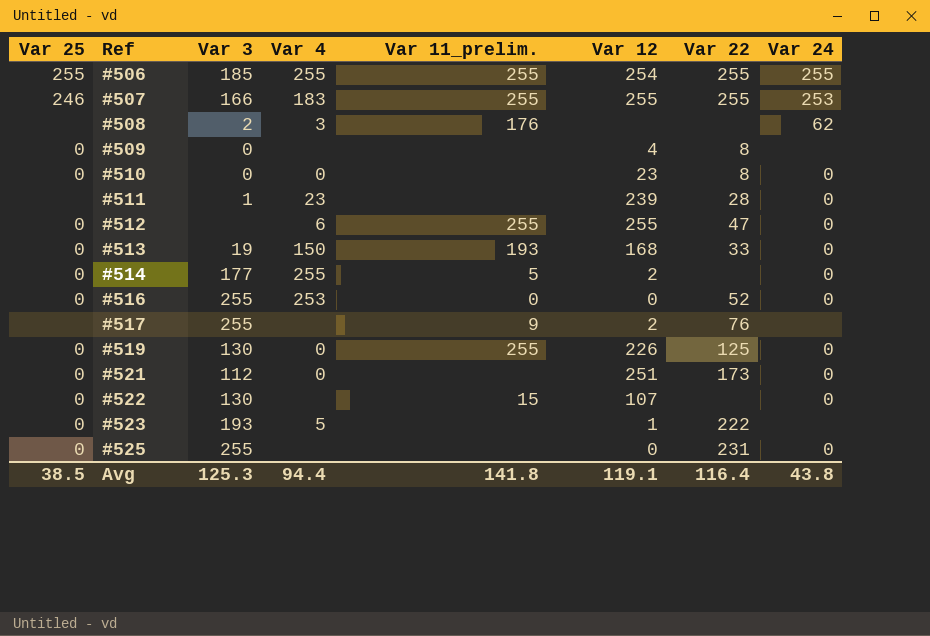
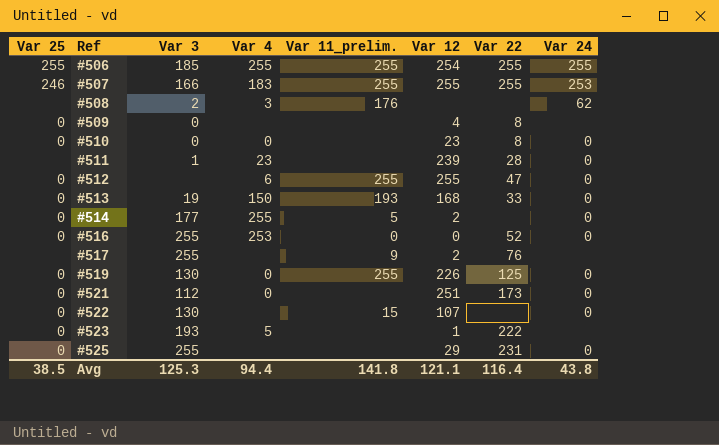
#525 | Var 12: 0 -> 29
Avg | Var 12: 119.1 -> 121.1

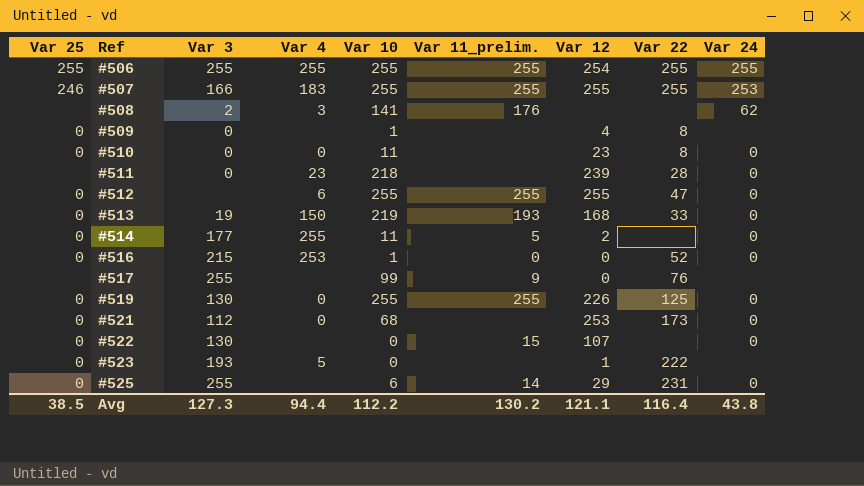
column Var 10 | position: none -> 5
#506 | Var 3: 185 -> 255
#511 | Var 3: 1 -> 0
#516 | Var 3: 255 -> 215
#517 | Var 12: 2 -> 0
#521 | Var 12: 251 -> 253
#525 | Var 11_prelim.: none -> 14
Avg | Var 3: 125.3 -> 127.3
Avg | Var 11_prelim.: 141.8 -> 130.2

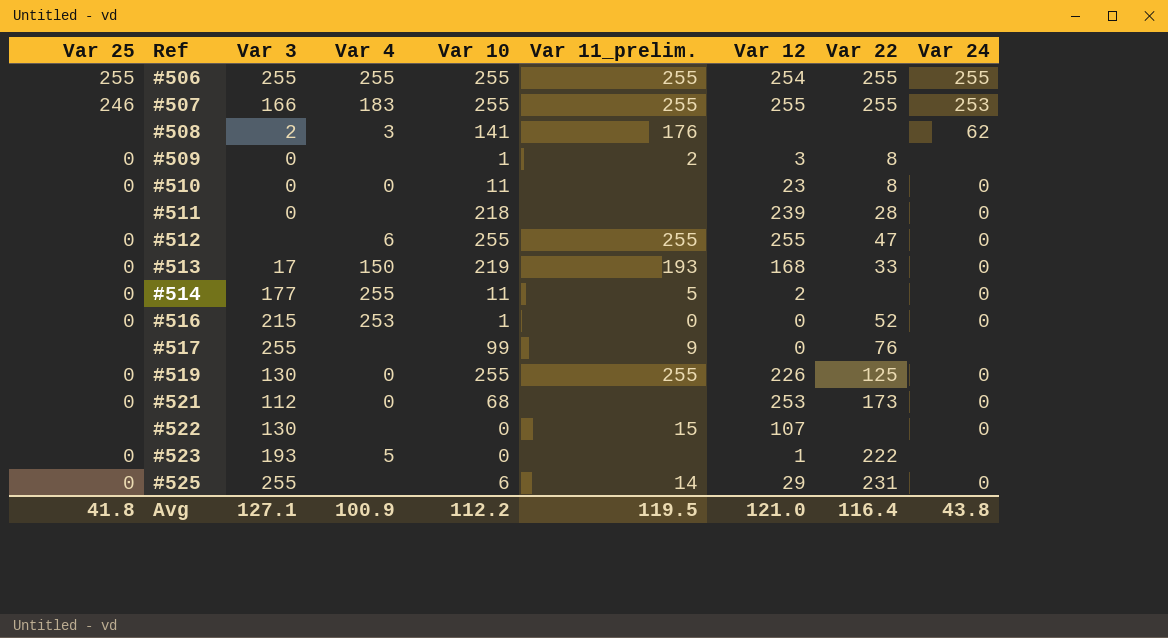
#509 | Var 11_prelim.: none -> 2
#509 | Var 12: 4 -> 3
#511 | Var 4: 23 -> none
#513 | Var 3: 19 -> 17
#522 | Var 25: 0 -> none
Avg | Var 25: 38.5 -> 41.8
Avg | Var 3: 127.3 -> 127.1
Avg | Var 4: 94.4 -> 100.9
Avg | Var 11_prelim.: 130.2 -> 119.5
Avg | Var 12: 121.1 -> 121.0

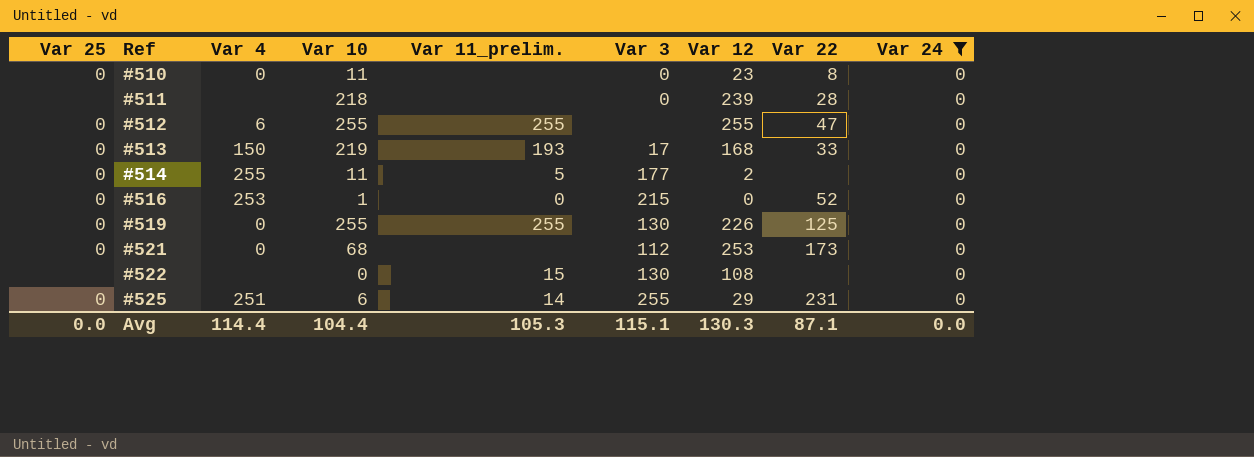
filter: none -> Var 24 = 0
column Var 3 | position: 3 -> 6
#522 | Var 12: 107 -> 108
#525 | Var 4: none -> 251
Avg | Var 25: 41.8 -> 0.0
Avg | Var 4: 100.9 -> 114.4
Avg | Var 10: 112.2 -> 104.4
Avg | Var 11_prelim.: 119.5 -> 105.3
Avg | Var 3: 127.1 -> 115.1
Avg | Var 12: 121.0 -> 130.3
Avg | Var 22: 116.4 -> 87.1
Avg | Var 24: 43.8 -> 0.0

